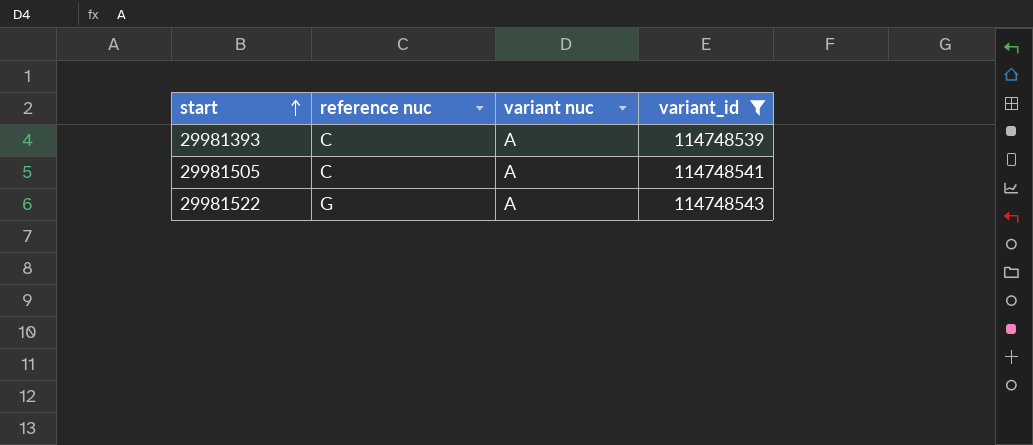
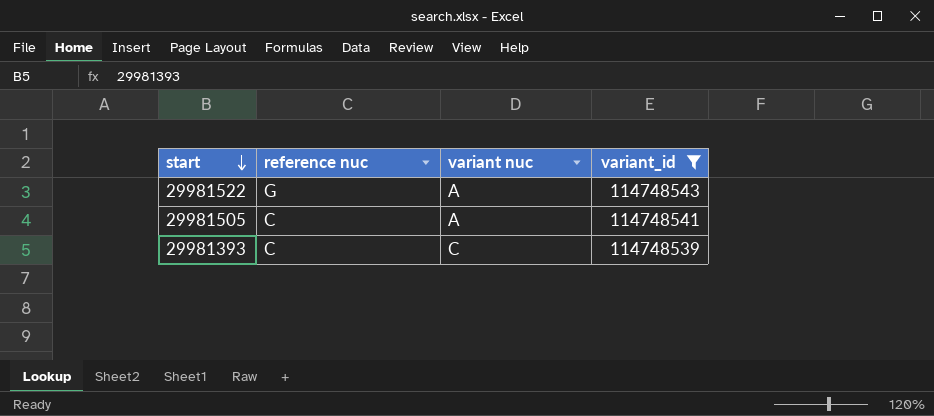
row order: start ascending -> start descending
29981393 | variant nuc: A -> C

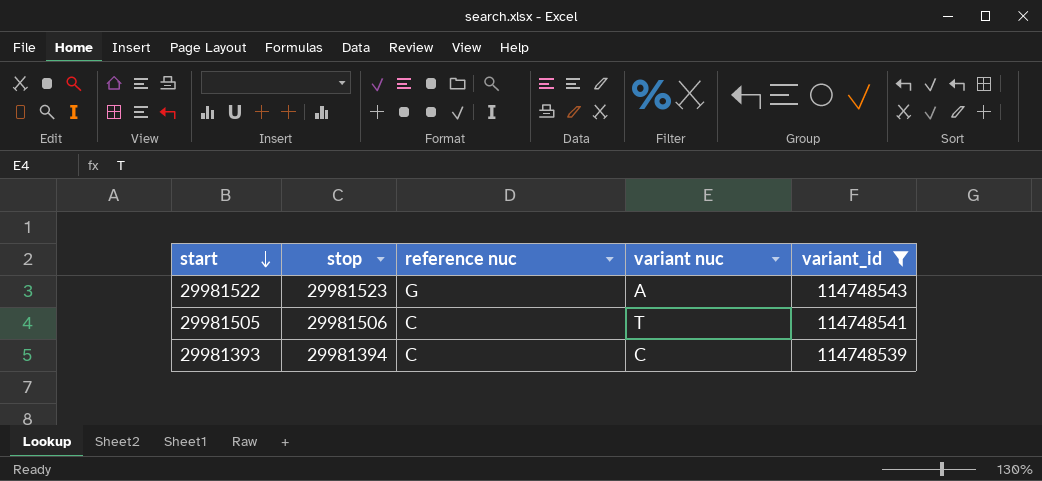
column stop | position: none -> 2
29981505 | variant nuc: A -> T

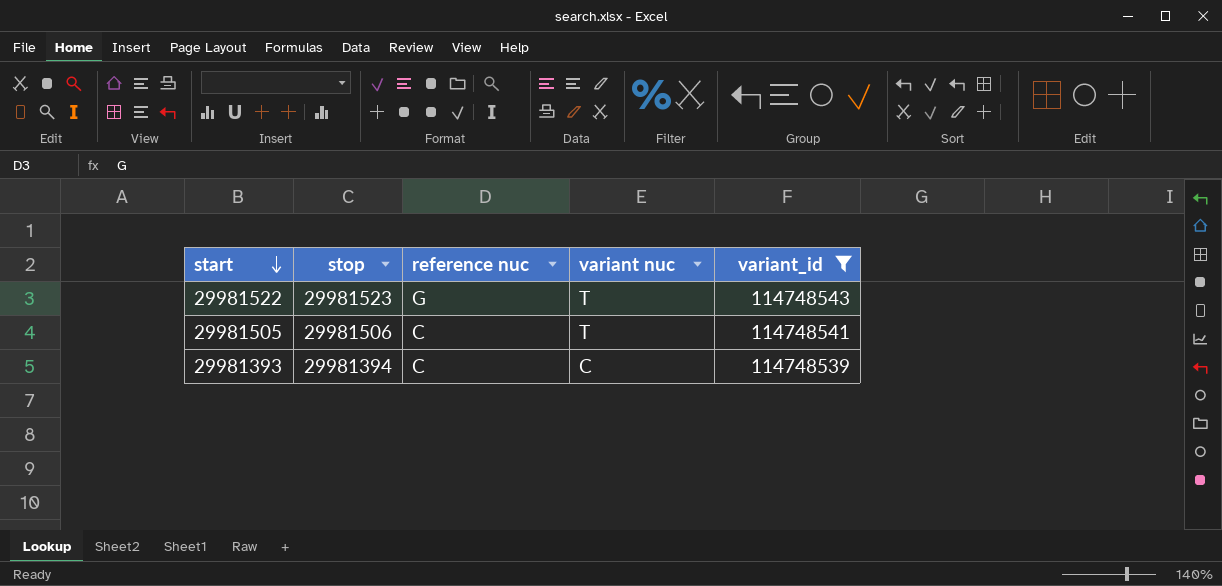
29981522 | variant nuc: A -> T

